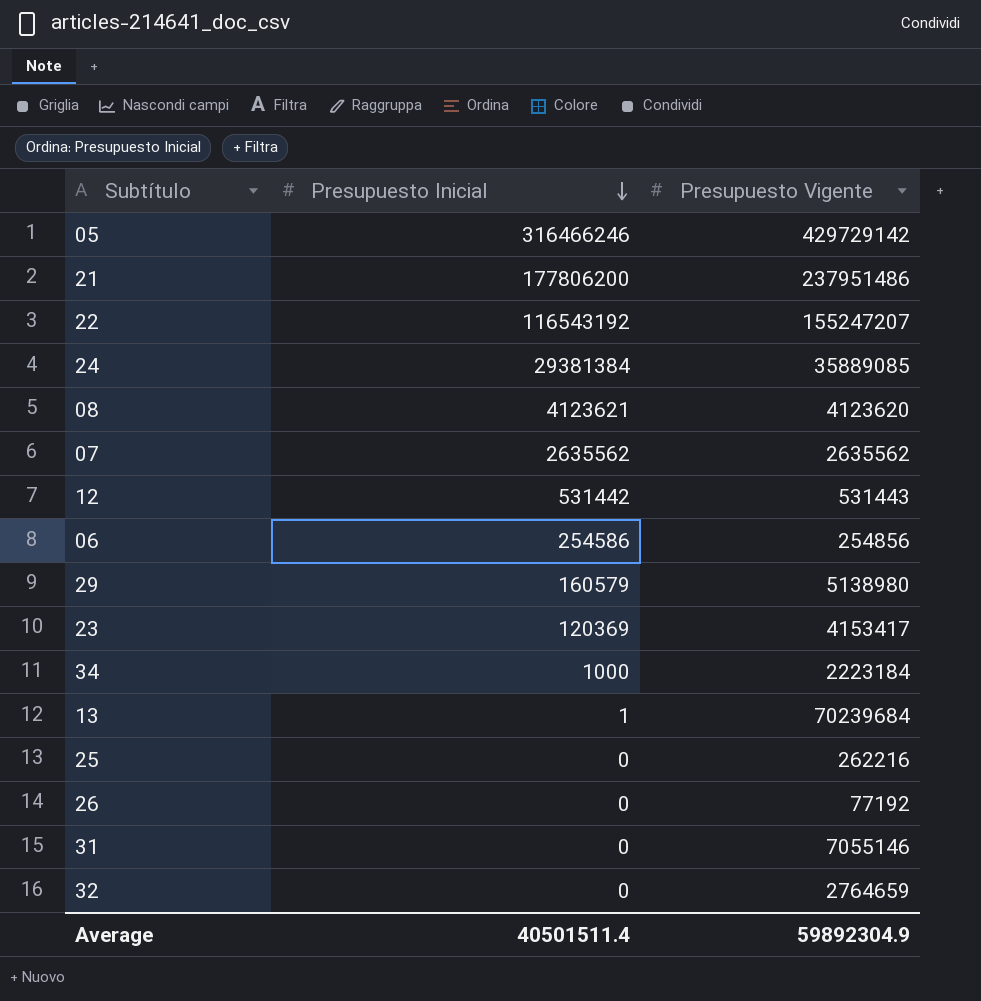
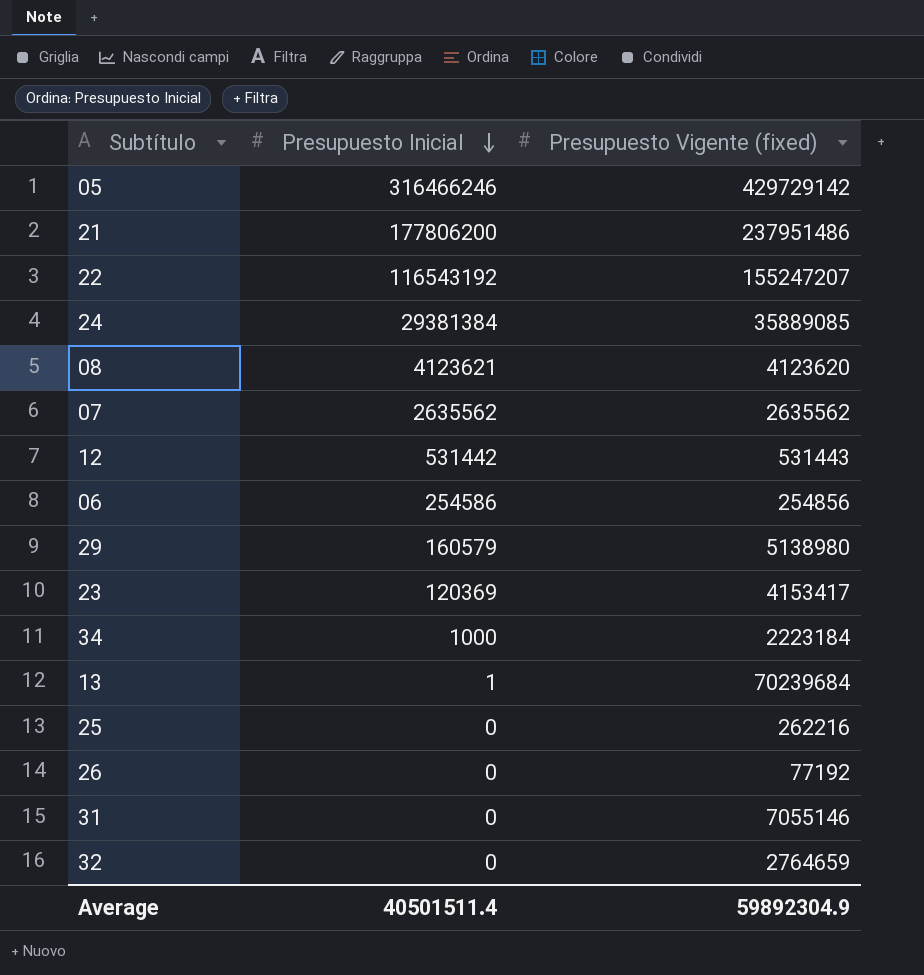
column name: Presupuesto Vigente -> Presupuesto Vigente (fixed)

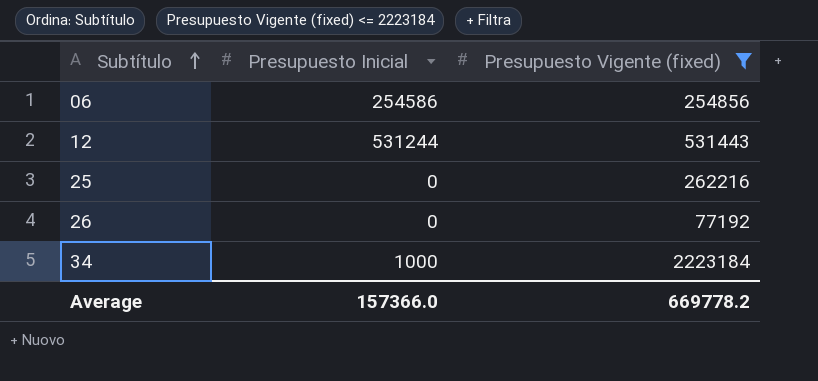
filter: none -> Presupuesto Vigente (fixed) <= 2223184
row order: Presupuesto Inicial descending -> Subtítulo ascending
12 | Presupuesto Inicial: 531442 -> 531244
Average | Presupuesto Inicial: 40501511.4 -> 157366.0
Average | Presupuesto Vigente (fixed): 59892304.9 -> 669778.2

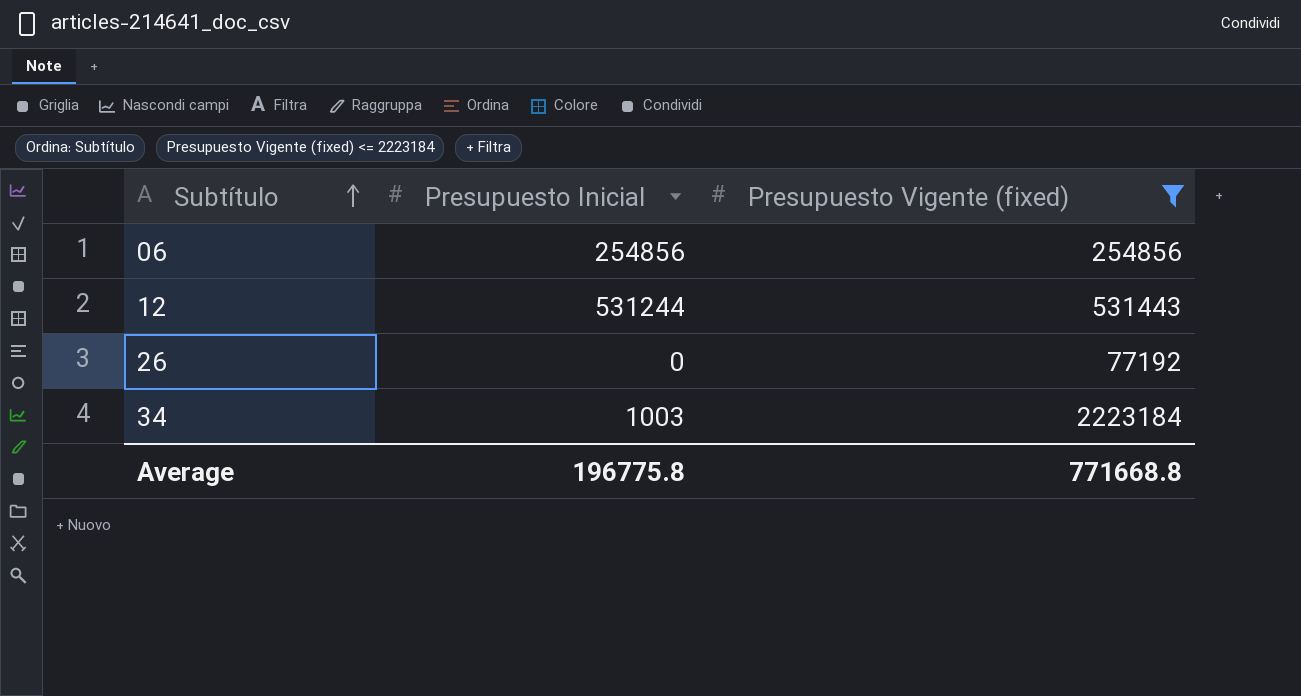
row 25: 0 | 262216 -> none
06 | Presupuesto Inicial: 254586 -> 254856
34 | Presupuesto Inicial: 1000 -> 1003
Average | Presupuesto Inicial: 157366.0 -> 196775.8
Average | Presupuesto Vigente (fixed): 669778.2 -> 771668.8

